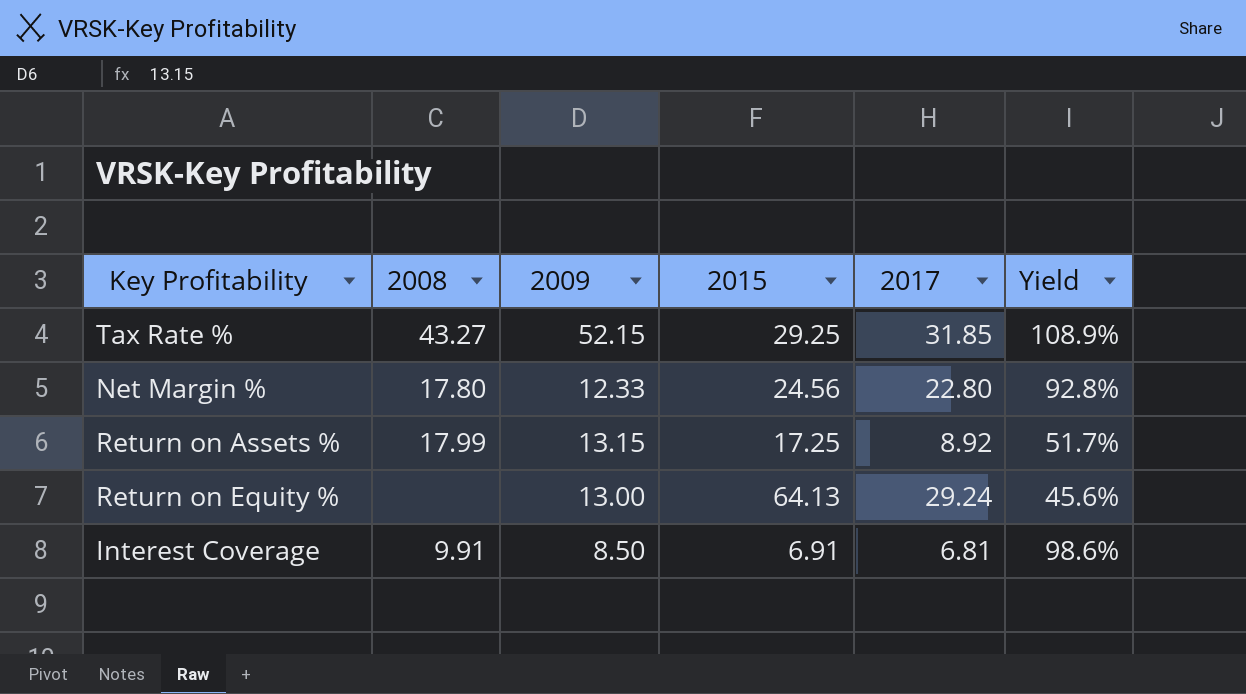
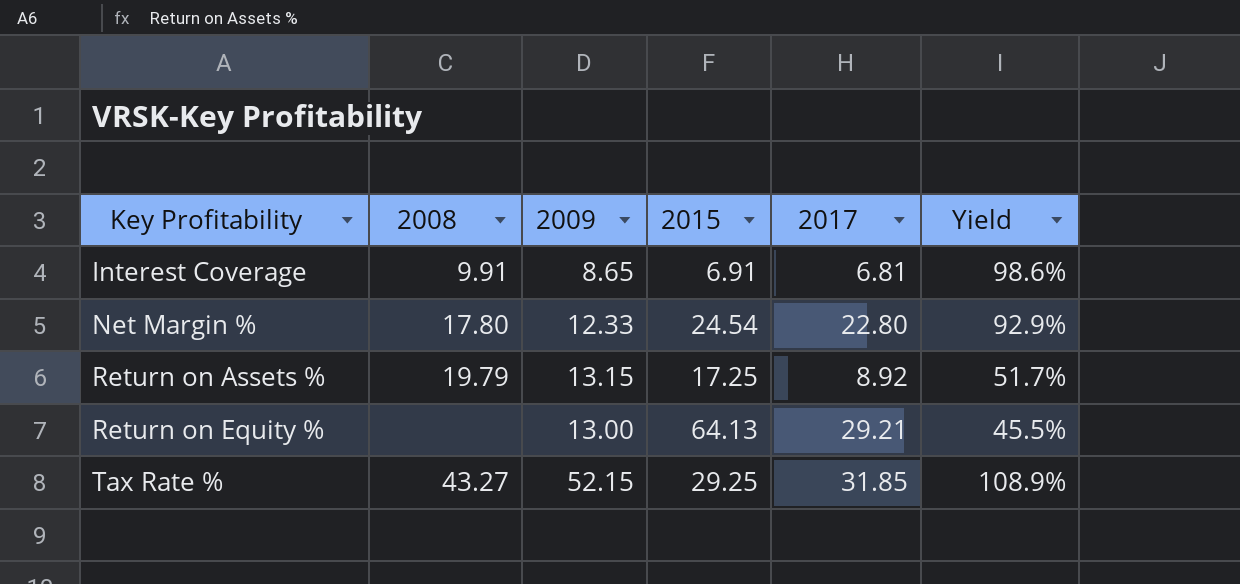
row order: none -> Key Profitability ascending
Interest Coverage | 2009: 8.50 -> 8.65
Net Margin % | 2015: 24.56 -> 24.54
Net Margin % | Yield: 92.8% -> 92.9%
Return on Assets % | 2008: 17.99 -> 19.79
Return on Equity % | 2017: 29.24 -> 29.21
Return on Equity % | Yield: 45.6% -> 45.5%

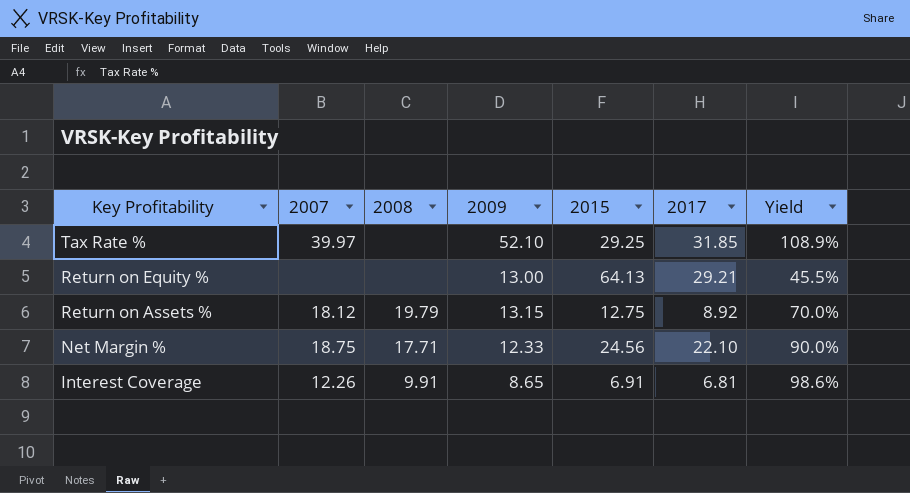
row order: Key Profitability ascending -> Key Profitability descending
column 2007 | position: none -> 2
Tax Rate % | 2008: 43.27 -> none
Tax Rate % | 2009: 52.15 -> 52.10
Return on Assets % | 2015: 17.25 -> 12.75
Return on Assets % | Yield: 51.7% -> 70.0%
Net Margin % | 2008: 17.80 -> 17.71
Net Margin % | 2015: 24.54 -> 24.56
Net Margin % | 2017: 22.80 -> 22.10
Net Margin % | Yield: 92.9% -> 90.0%

